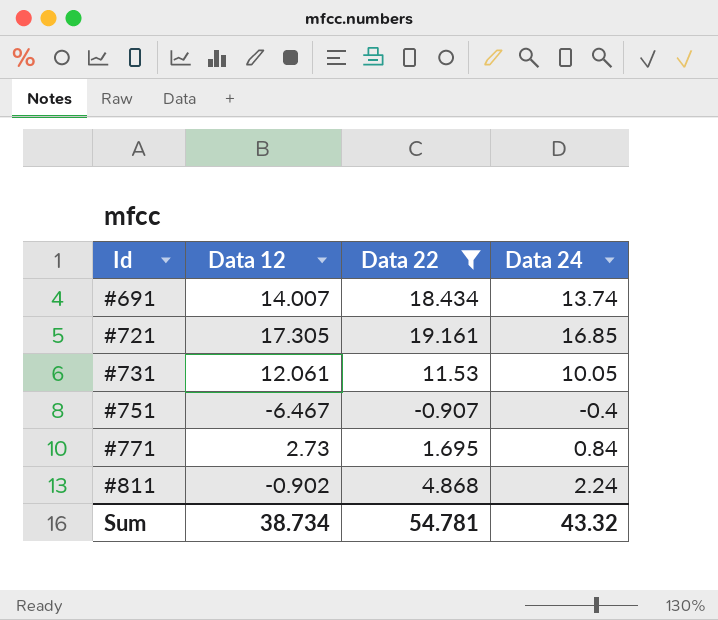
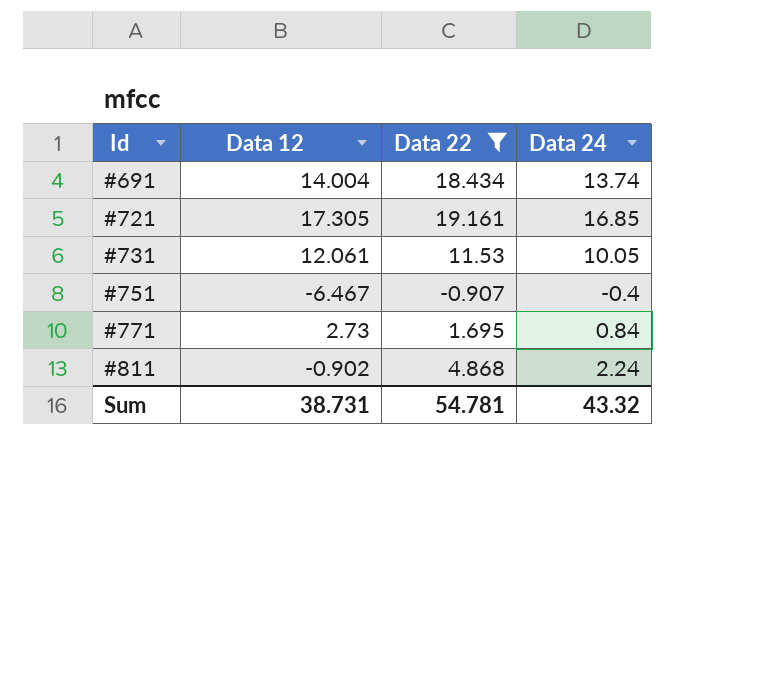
#691 | Data 12: 14.007 -> 14.004
Sum | Data 12: 38.734 -> 38.731

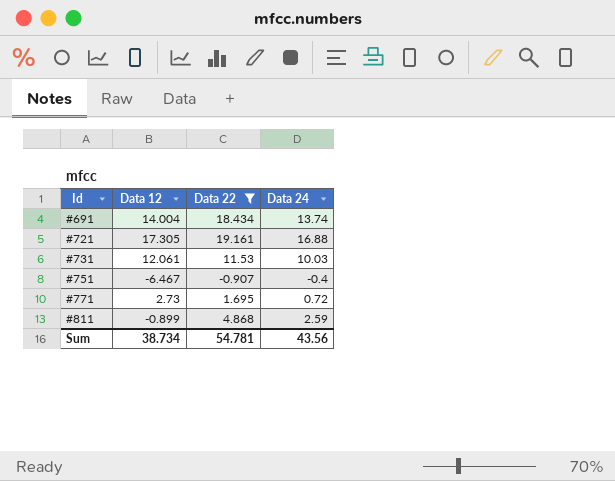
#721 | Data 24: 16.85 -> 16.88
#731 | Data 24: 10.05 -> 10.03
#771 | Data 24: 0.84 -> 0.72
#811 | Data 12: -0.902 -> -0.899
#811 | Data 24: 2.24 -> 2.59
Sum | Data 12: 38.731 -> 38.734
Sum | Data 24: 43.32 -> 43.56

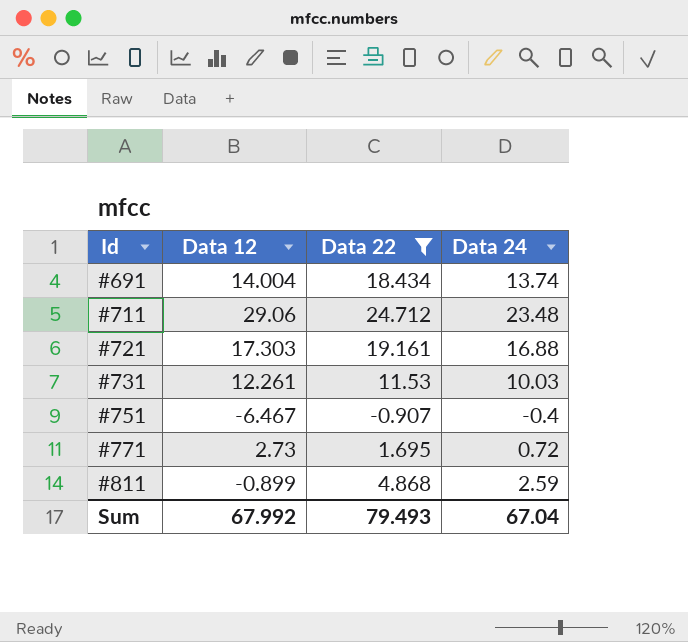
row #711: none -> 29.06 | 24.712 | 23.48
#721 | Data 12: 17.305 -> 17.303
#731 | Data 12: 12.061 -> 12.261
Sum | Data 12: 38.734 -> 67.992
Sum | Data 22: 54.781 -> 79.493
Sum | Data 24: 43.56 -> 67.04

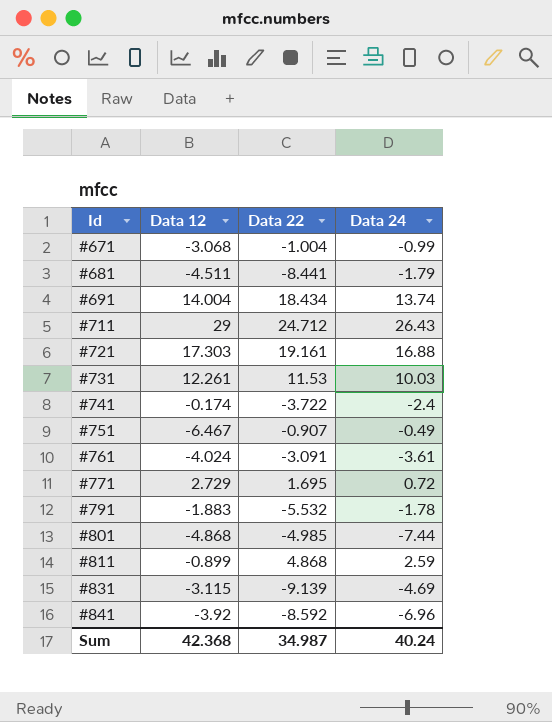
filter: Data 22 >= -0.907 -> none
#711 | Data 12: 29.06 -> 29
#711 | Data 24: 23.48 -> 26.43
#751 | Data 24: -0.4 -> -0.49
#771 | Data 12: 2.73 -> 2.729
Sum | Data 12: 67.992 -> 42.368
Sum | Data 22: 79.493 -> 34.987
Sum | Data 24: 67.04 -> 40.24

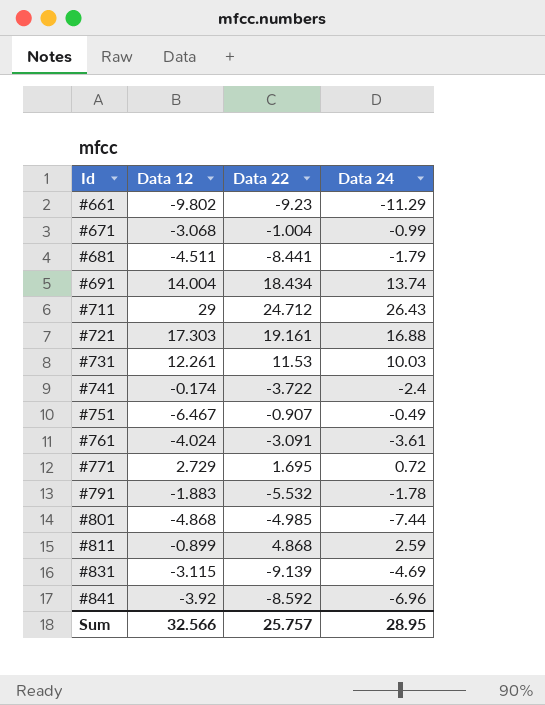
row #661: none -> -9.802 | -9.23 | -11.29
Sum | Data 12: 42.368 -> 32.566
Sum | Data 22: 34.987 -> 25.757
Sum | Data 24: 40.24 -> 28.95

